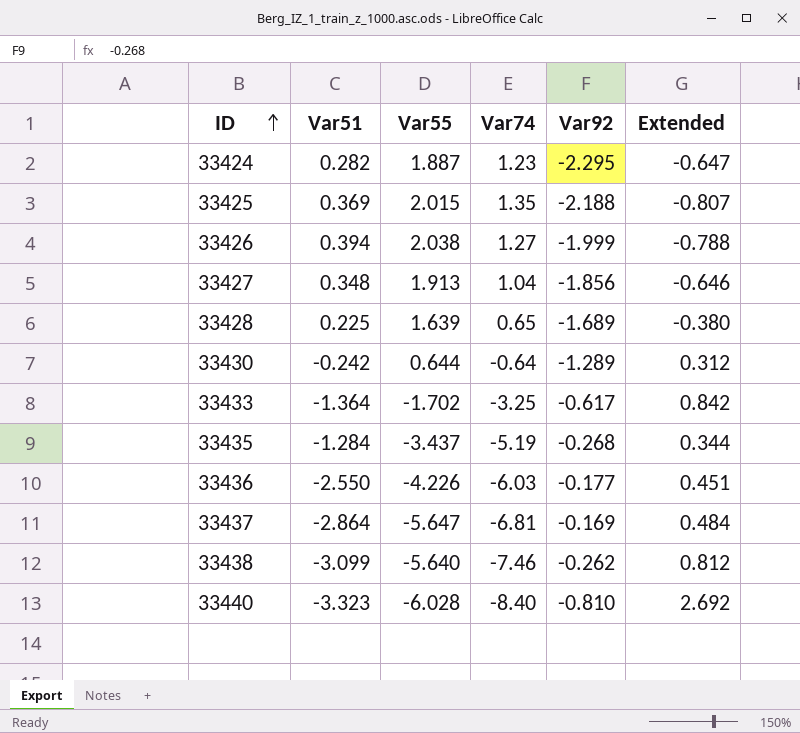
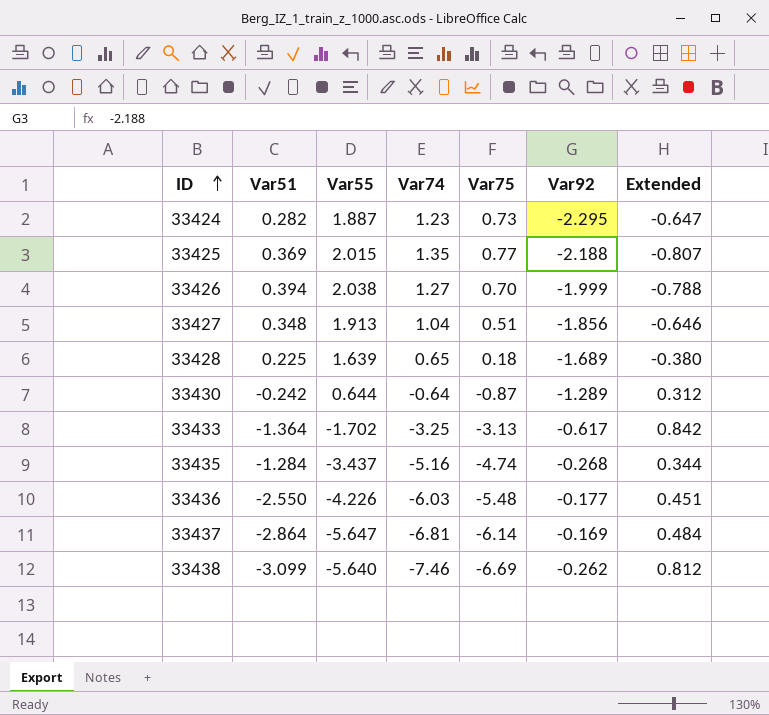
column Var75 | position: none -> 5
row 33440: -3.323 | -6.028 | -8.40 | -0.810 | 2.692 -> none
33435 | Var74: -5.19 -> -5.16

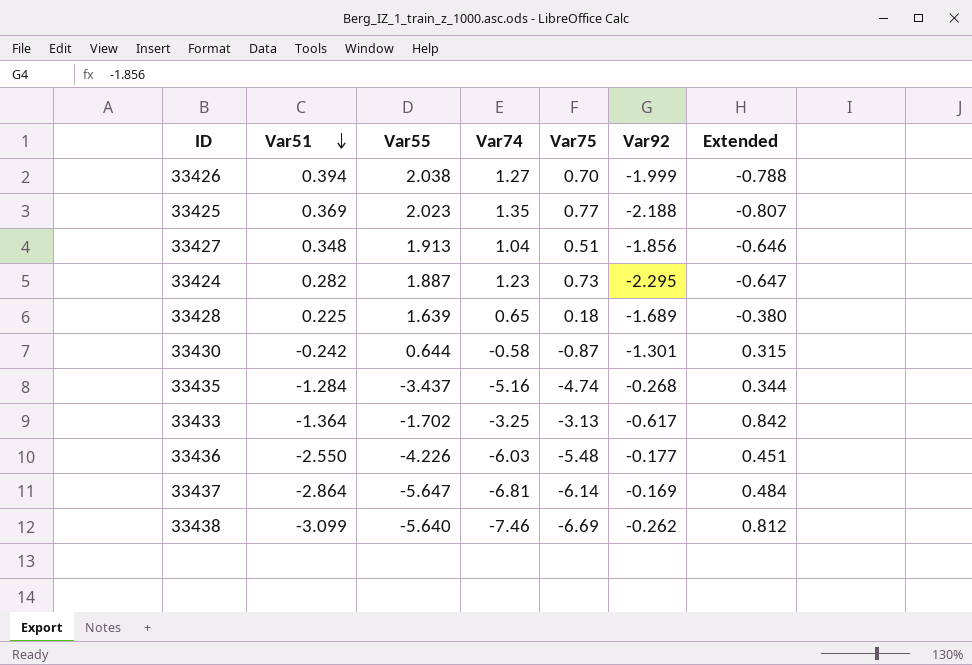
row order: ID ascending -> Var51 descending
33425 | Var55: 2.015 -> 2.023
33430 | Var74: -0.64 -> -0.58
33430 | Var92: -1.289 -> -1.301
33430 | Extended: 0.312 -> 0.315

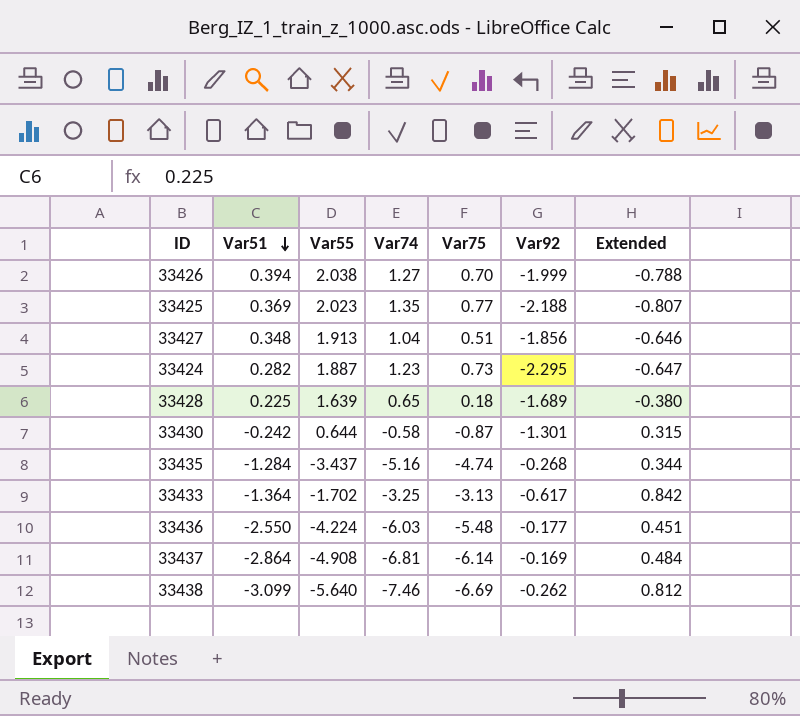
33436 | Var55: -4.226 -> -4.224
33437 | Var55: -5.647 -> -4.908

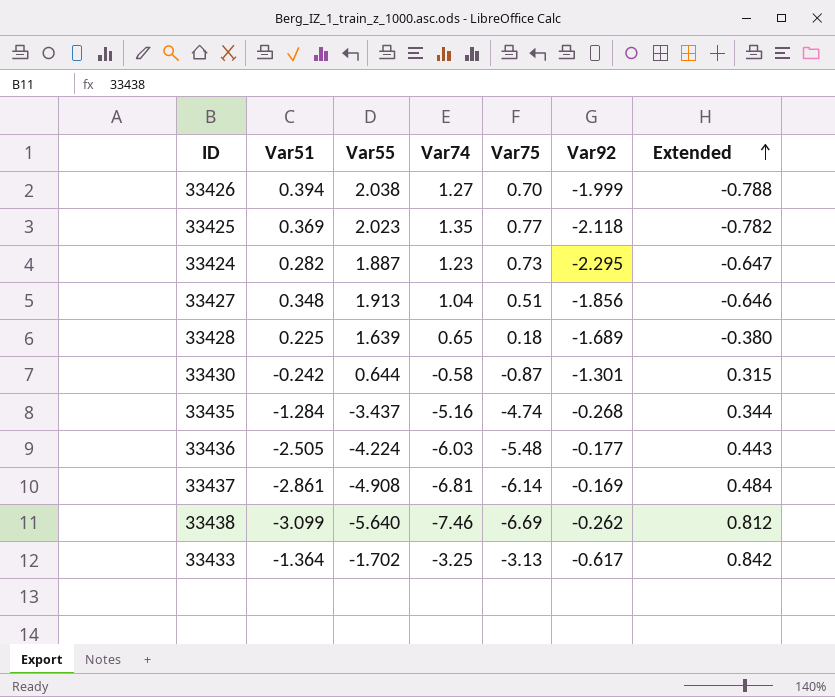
row order: Var51 descending -> Extended ascending
33425 | Var92: -2.188 -> -2.118
33425 | Extended: -0.807 -> -0.782
33436 | Var51: -2.550 -> -2.505
33436 | Extended: 0.451 -> 0.443
33437 | Var51: -2.864 -> -2.861

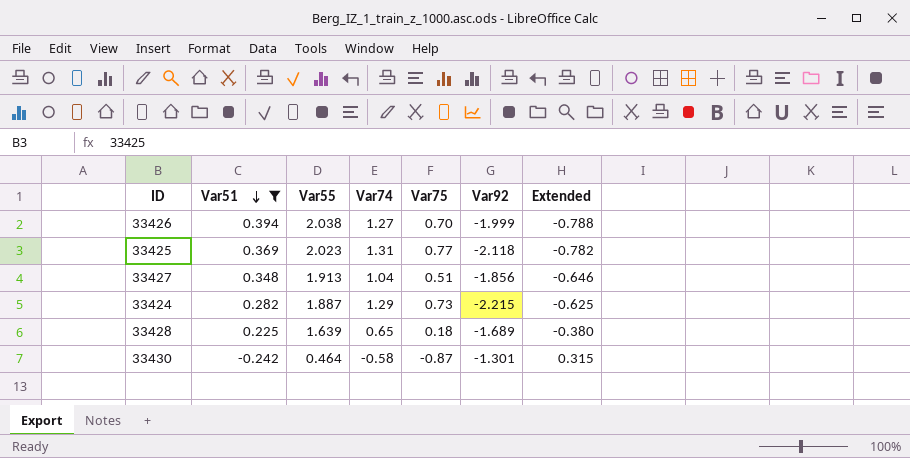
filter: none -> Var51 >= -0.242
row order: Extended ascending -> Var51 descending
33425 | Var74: 1.35 -> 1.31
33424 | Var74: 1.23 -> 1.29
33424 | Var92: -2.295 -> -2.215
33424 | Extended: -0.647 -> -0.625
33430 | Var55: 0.644 -> 0.464

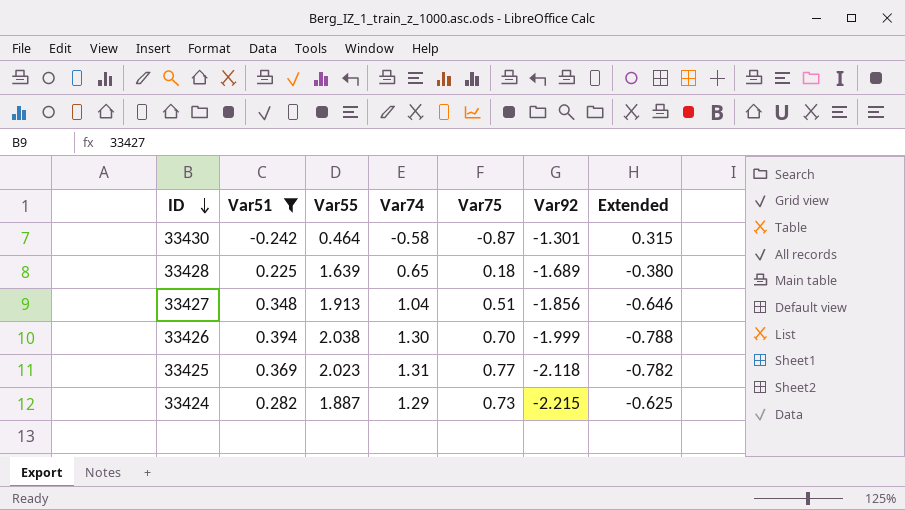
row order: Var51 descending -> ID descending
33426 | Var74: 1.27 -> 1.30

